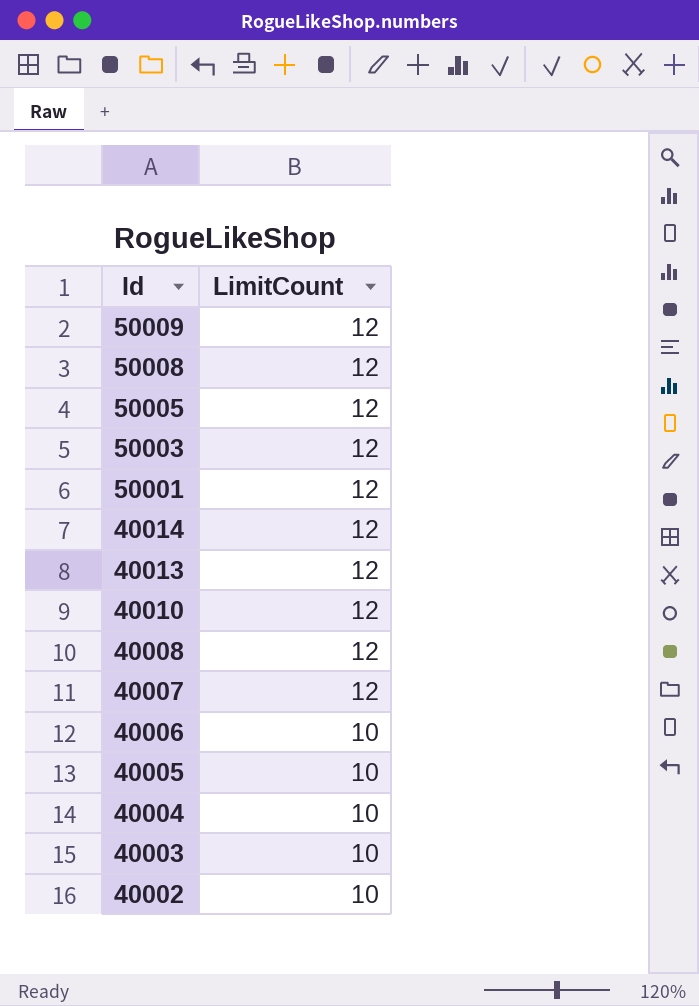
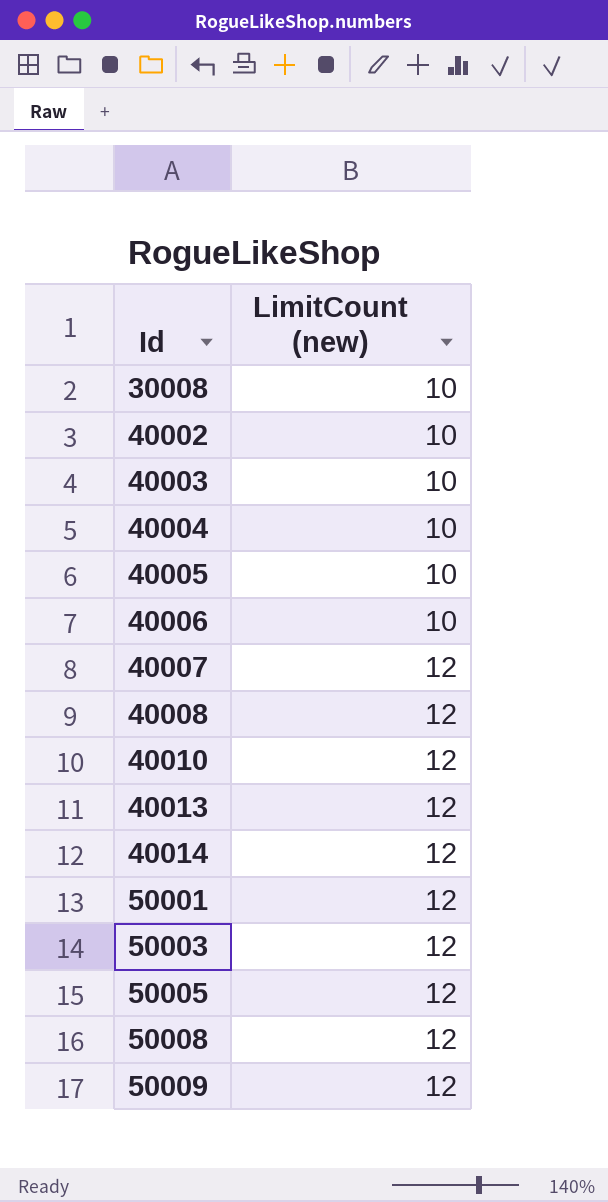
row order: Id descending -> Id ascending
column name: LimitCount -> LimitCount (new)
row 30008: none -> 10

